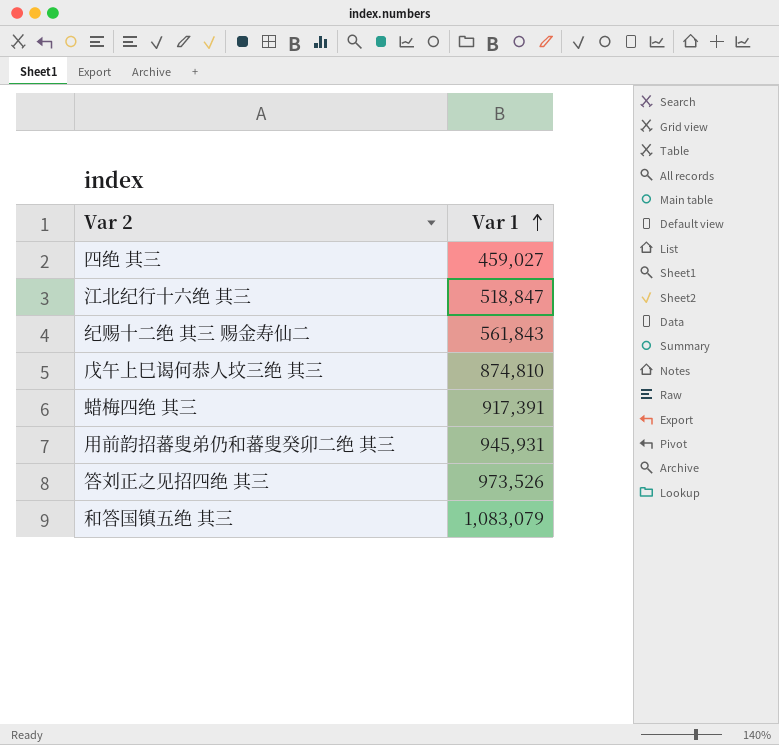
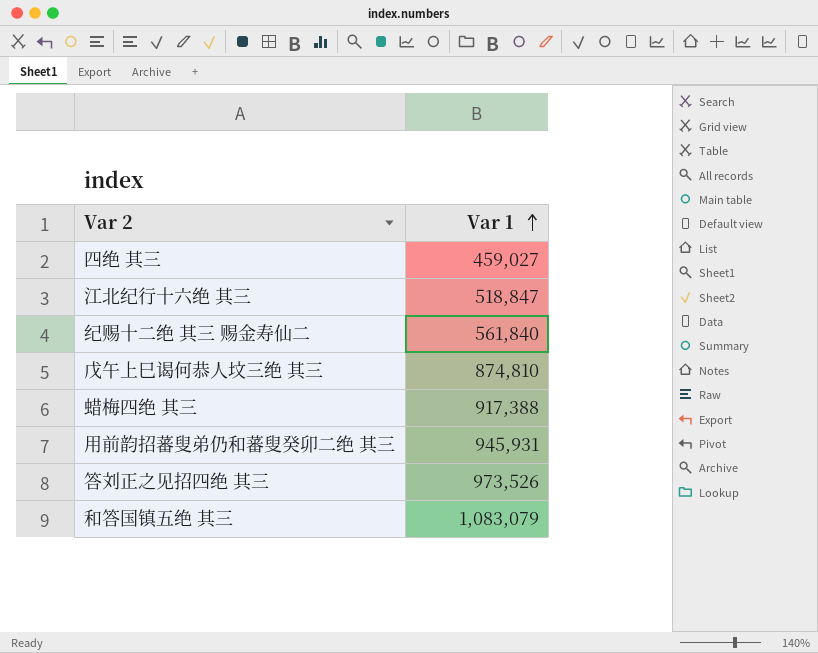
纪赐十二绝 其三 赐金寿仙二 | Var 1: 561,843 -> 561,840
蜡梅四绝 其三 | Var 1: 917,391 -> 917,388

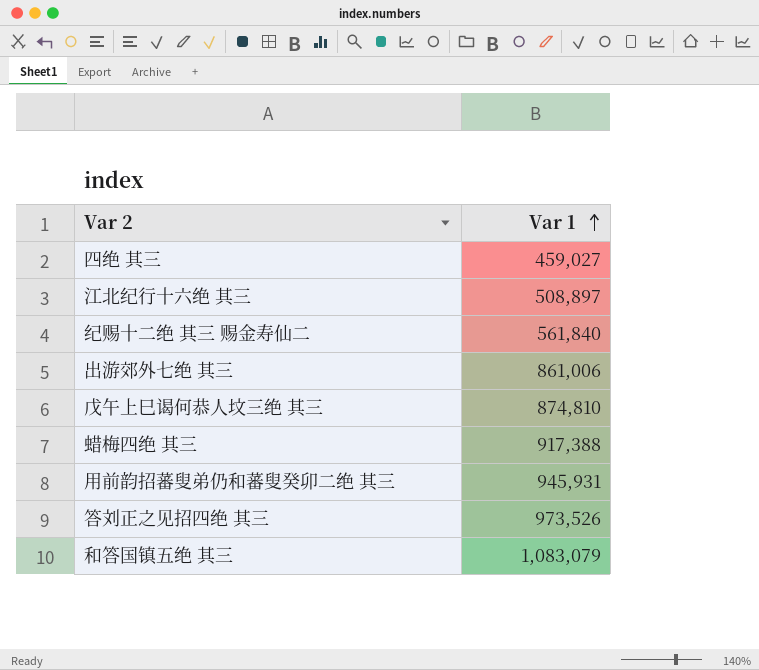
江北纪行十六绝 其三 | Var 1: 518,847 -> 508,897
row 出游郊外七绝 其三: none -> 861,006

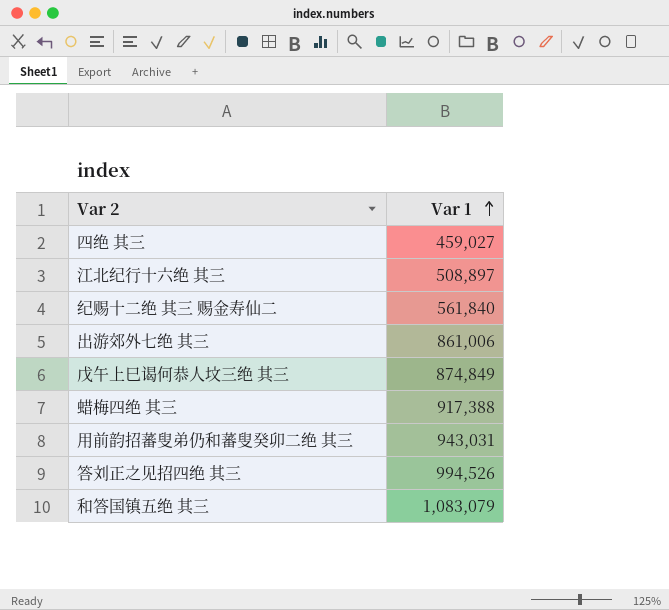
戊午上巳谒何恭人坟三绝 其三 | Var 1: 874,810 -> 874,849
用前韵招蕃叟弟仍和蕃叟癸卯二绝 其三 | Var 1: 945,931 -> 943,031
答刘正之见招四绝 其三 | Var 1: 973,526 -> 994,526

